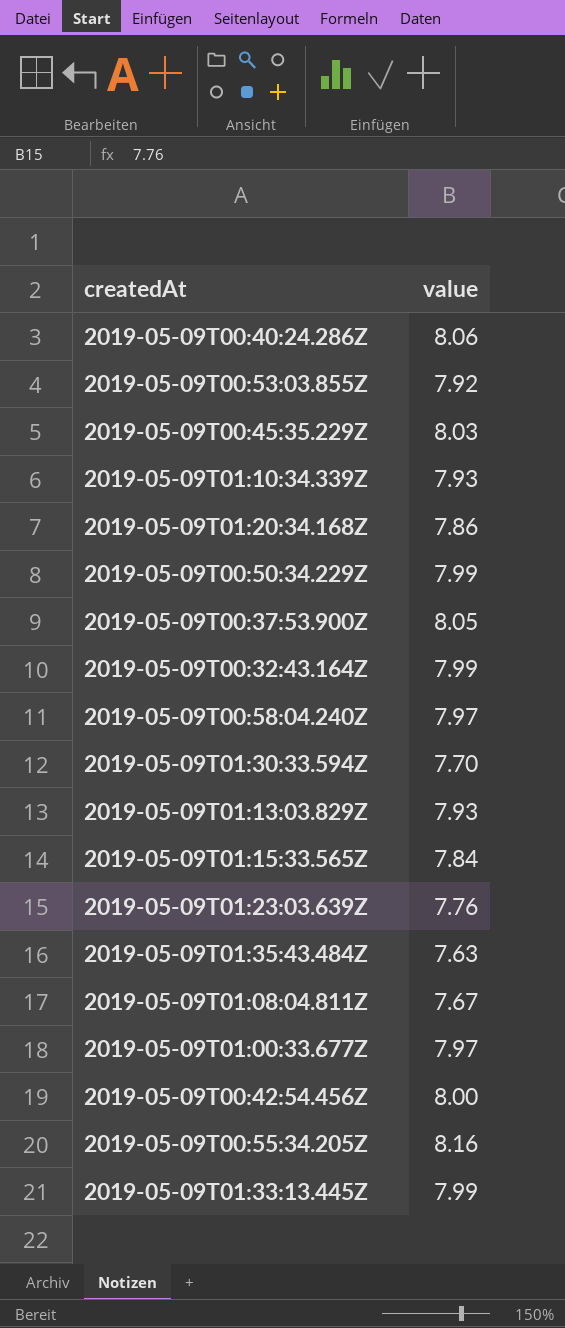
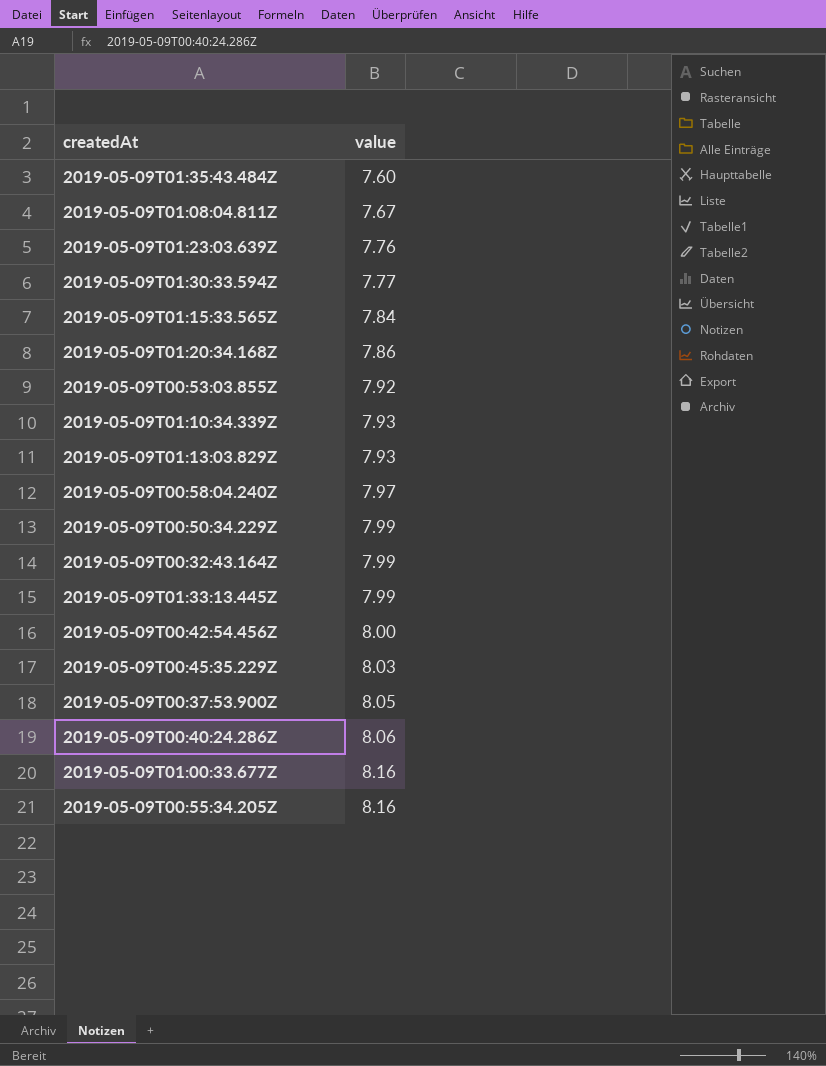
row order: none -> value ascending
2019-05-09T01:35:43.484Z | value: 7.63 -> 7.60
2019-05-09T01:30:33.594Z | value: 7.70 -> 7.77
2019-05-09T01:00:33.677Z | value: 7.97 -> 8.16

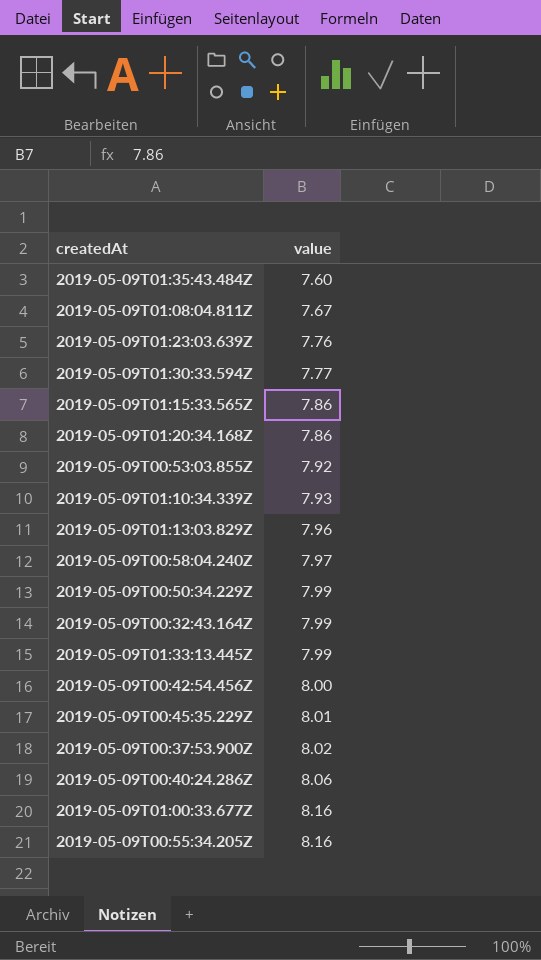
2019-05-09T01:15:33.565Z | value: 7.84 -> 7.86
2019-05-09T01:13:03.829Z | value: 7.93 -> 7.96
2019-05-09T00:45:35.229Z | value: 8.03 -> 8.01
2019-05-09T00:37:53.900Z | value: 8.05 -> 8.02

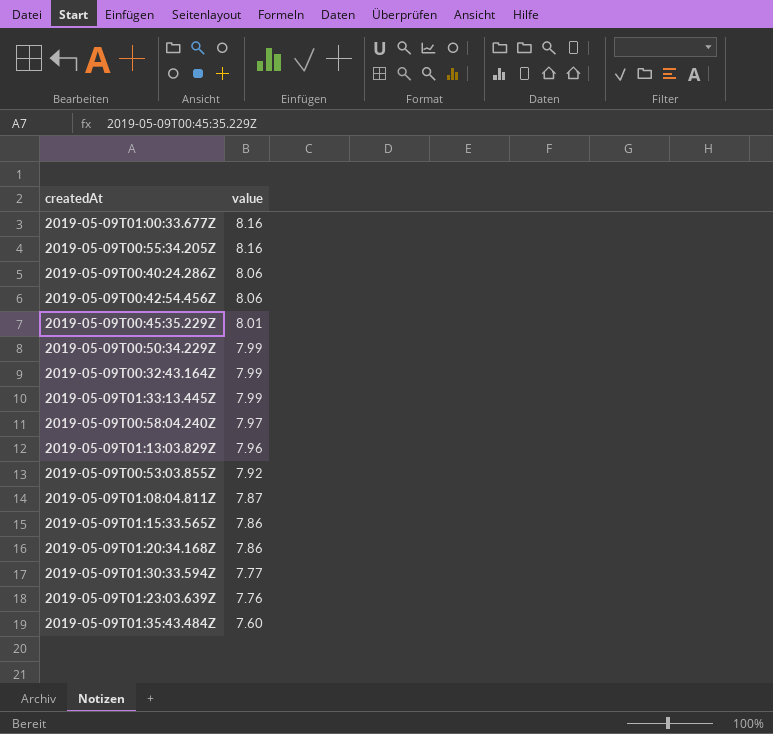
row order: value ascending -> value descending
row 2019-05-09T01:10:34.339Z: 7.93 -> none
row 2019-05-09T00:37:53.900Z: 8.02 -> none
2019-05-09T00:42:54.456Z | value: 8.00 -> 8.06
2019-05-09T01:08:04.811Z | value: 7.67 -> 7.87

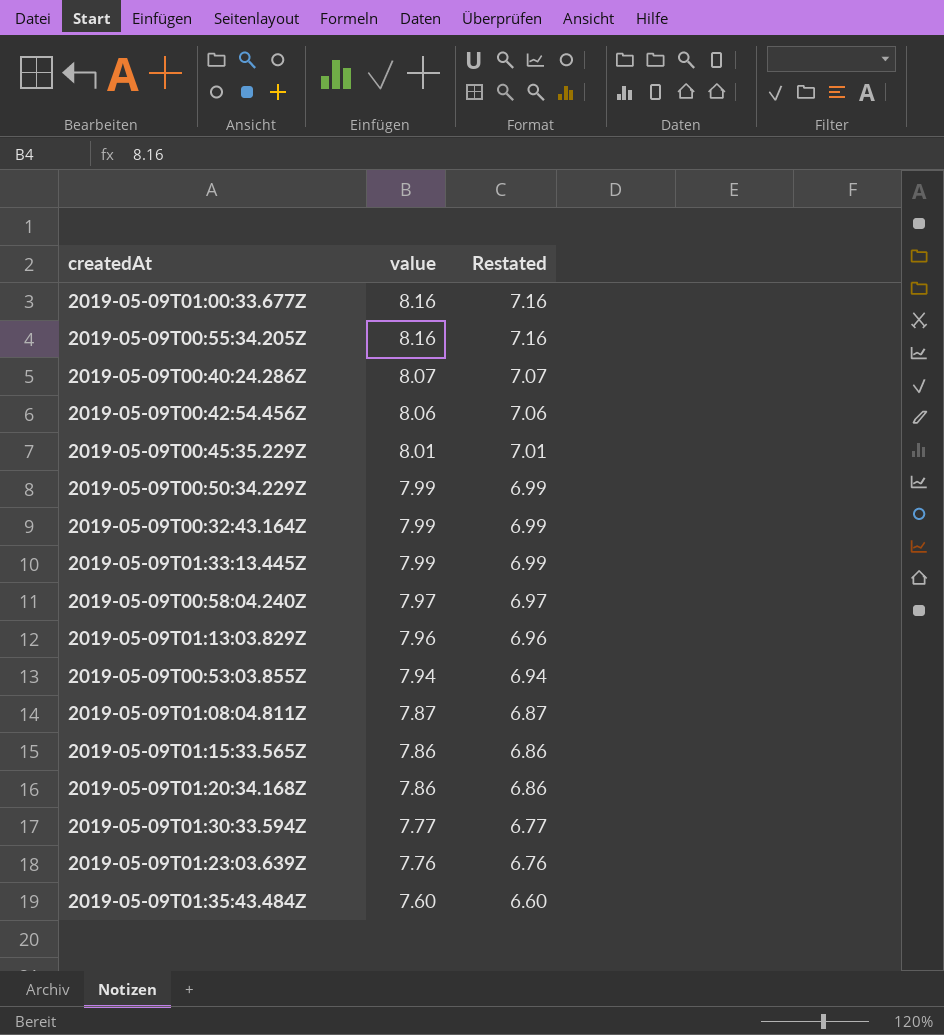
column Restated | formula: none -> [value] - 1
2019-05-09T00:40:24.286Z | value: 8.06 -> 8.07
2019-05-09T00:53:03.855Z | value: 7.92 -> 7.94

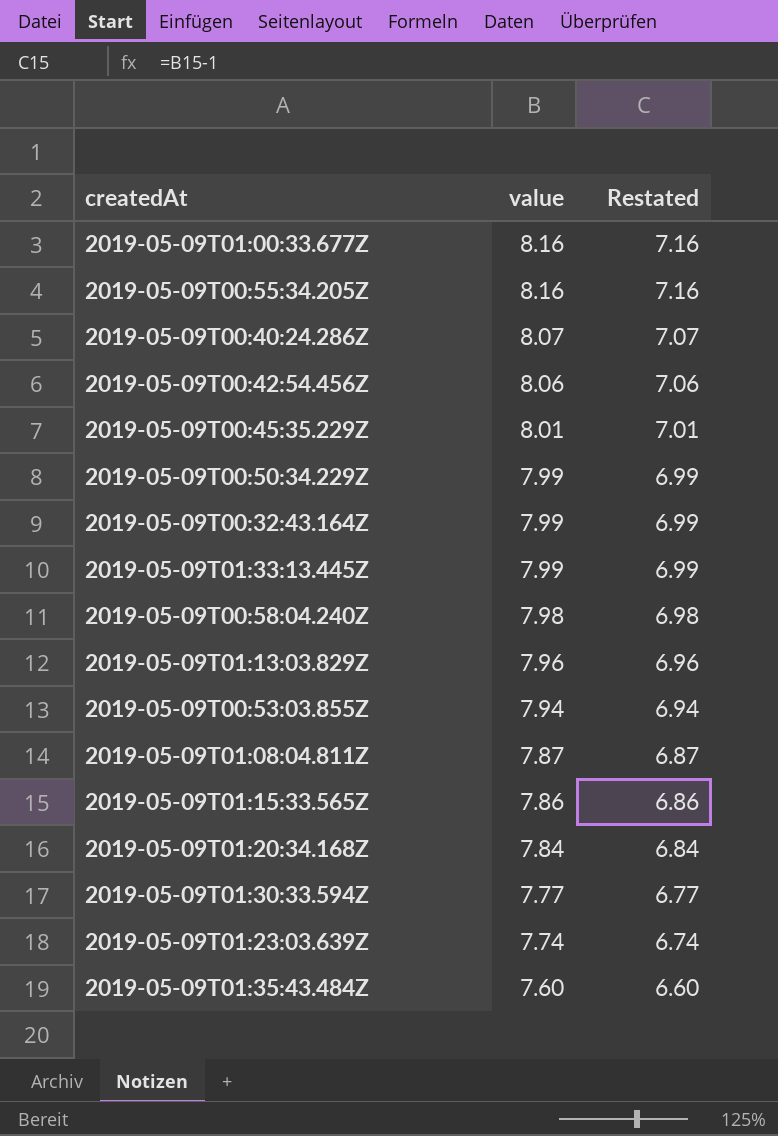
2019-05-09T00:58:04.240Z | value: 7.97 -> 7.98
2019-05-09T00:58:04.240Z | Restated: 6.97 -> 6.98
2019-05-09T01:20:34.168Z | value: 7.86 -> 7.84
2019-05-09T01:20:34.168Z | Restated: 6.86 -> 6.84
2019-05-09T01:23:03.639Z | value: 7.76 -> 7.74
2019-05-09T01:23:03.639Z | Restated: 6.76 -> 6.74

